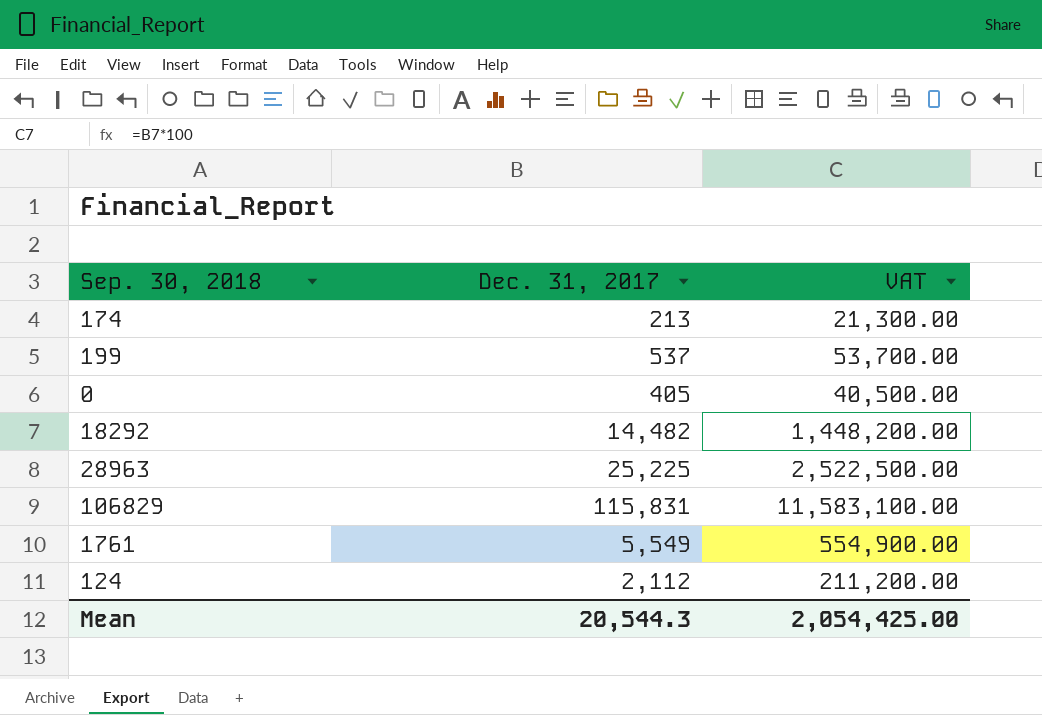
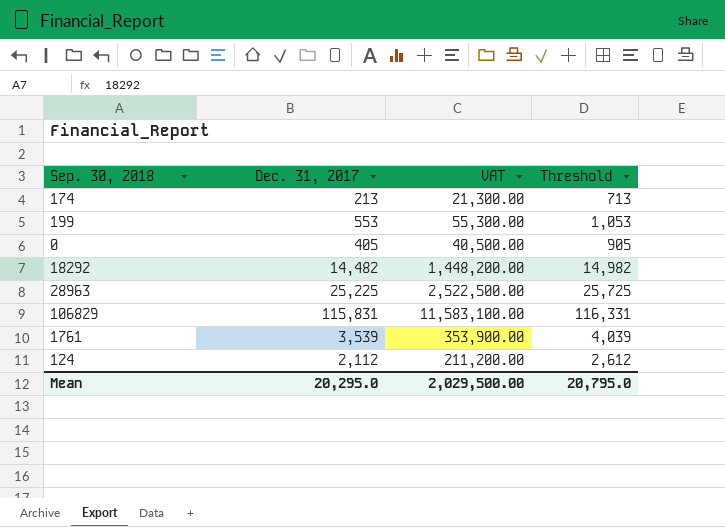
column Threshold | formula: none -> [Dec. 31, 2017] + 500
199 | Dec. 31, 2017: 537 -> 553
199 | VAT: 53,700.00 -> 55,300.00
1761 | Dec. 31, 2017: 5,549 -> 3,539
1761 | VAT: 554,900.00 -> 353,900.00
Mean | Dec. 31, 2017: 20,544.3 -> 20,295.0
Mean | VAT: 2,054,425.00 -> 2,029,500.00

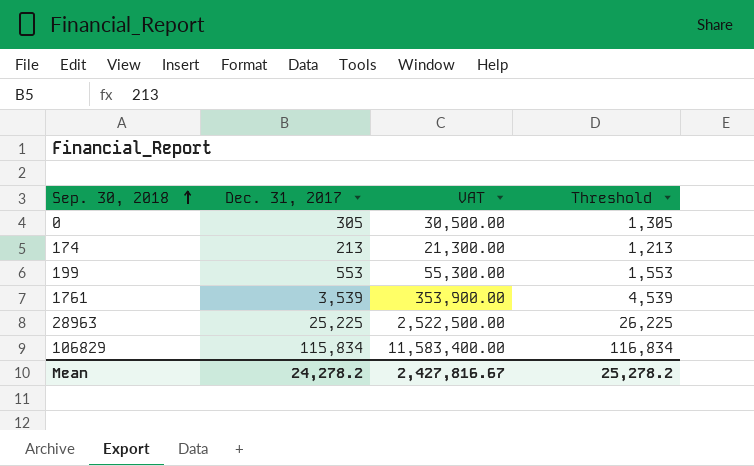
row order: none -> Sep. 30, 2018 ascending
column Threshold | formula: [Dec. 31, 2017] + 500 -> [Dec. 31, 2017] + 1000
row 18292: 14,482 | 1,448,200.00 | 14,982 -> none
row 124: 2,112 | 211,200.00 | 2,612 -> none
0 | Dec. 31, 2017: 405 -> 305
0 | VAT: 40,500.00 -> 30,500.00
106829 | Dec. 31, 2017: 115,831 -> 115,834
106829 | VAT: 11,583,100.00 -> 11,583,400.00
Mean | Dec. 31, 2017: 20,295.0 -> 24,278.2
Mean | VAT: 2,029,500.00 -> 2,427,816.67
Mean | Threshold: 20,795.0 -> 25,278.2

